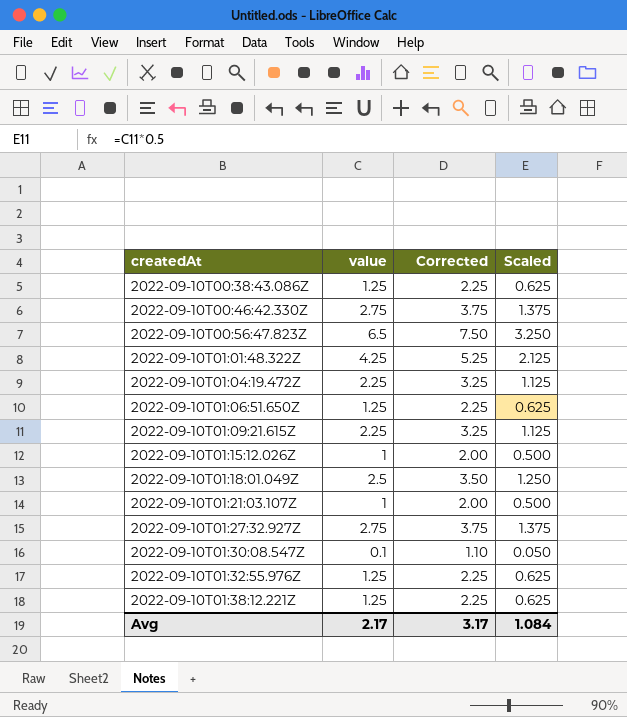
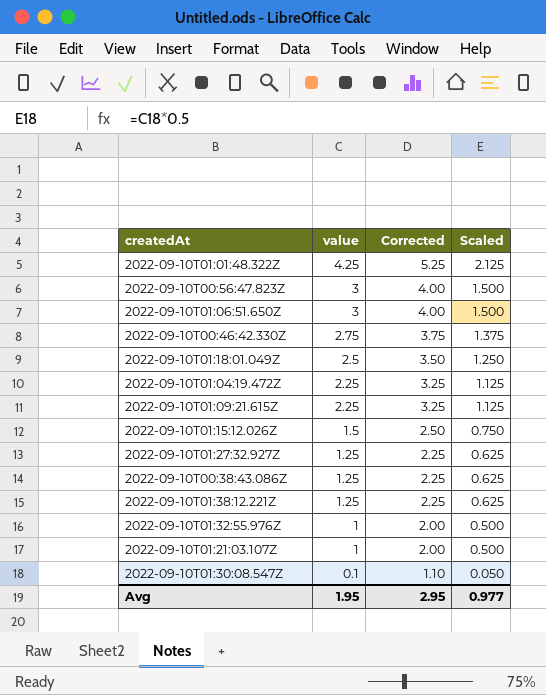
row order: createdAt ascending -> value descending
2022-09-10T00:56:47.823Z | value: 6.5 -> 3
2022-09-10T00:56:47.823Z | Corrected: 7.50 -> 4.00
2022-09-10T00:56:47.823Z | Scaled: 3.250 -> 1.500
2022-09-10T01:06:51.650Z | value: 1.25 -> 3
2022-09-10T01:06:51.650Z | Corrected: 2.25 -> 4.00
2022-09-10T01:06:51.650Z | Scaled: 0.625 -> 1.500
2022-09-10T01:15:12.026Z | value: 1 -> 1.5
2022-09-10T01:15:12.026Z | Corrected: 2.00 -> 2.50
2022-09-10T01:15:12.026Z | Scaled: 0.500 -> 0.750
2022-09-10T01:27:32.927Z | value: 2.75 -> 1.25
2022-09-10T01:27:32.927Z | Corrected: 3.75 -> 2.25
2022-09-10T01:27:32.927Z | Scaled: 1.375 -> 0.625
2022-09-10T01:32:55.976Z | value: 1.25 -> 1
2022-09-10T01:32:55.976Z | Corrected: 2.25 -> 2.00
2022-09-10T01:32:55.976Z | Scaled: 0.625 -> 0.500
Avg | value: 2.17 -> 1.95
Avg | Corrected: 3.17 -> 2.95
Avg | Scaled: 1.084 -> 0.977

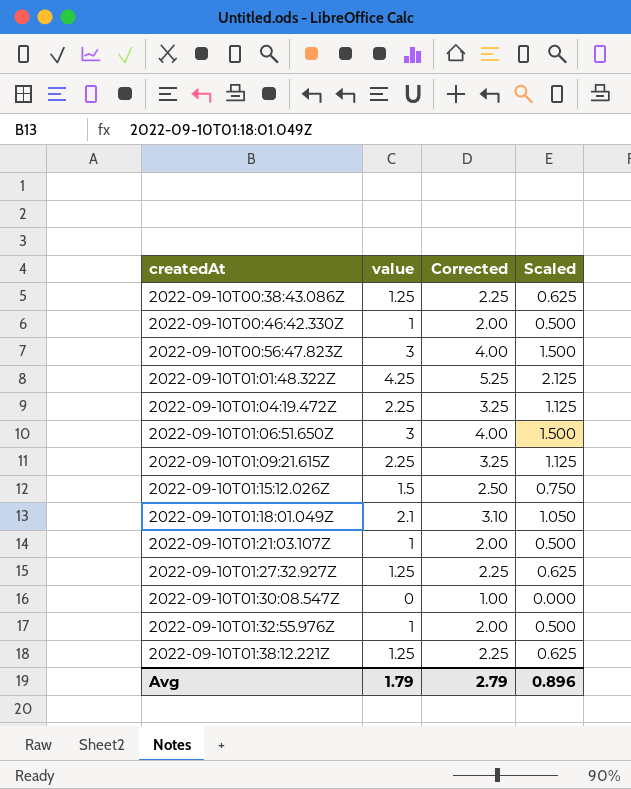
row order: value descending -> createdAt ascending
2022-09-10T00:46:42.330Z | value: 2.75 -> 1
2022-09-10T00:46:42.330Z | Corrected: 3.75 -> 2.00
2022-09-10T00:46:42.330Z | Scaled: 1.375 -> 0.500
2022-09-10T01:18:01.049Z | value: 2.5 -> 2.1
2022-09-10T01:18:01.049Z | Corrected: 3.50 -> 3.10
2022-09-10T01:18:01.049Z | Scaled: 1.250 -> 1.050
2022-09-10T01:30:08.547Z | value: 0.1 -> 0
2022-09-10T01:30:08.547Z | Corrected: 1.10 -> 1.00
2022-09-10T01:30:08.547Z | Scaled: 0.050 -> 0.000
Avg | value: 1.95 -> 1.79
Avg | Corrected: 2.95 -> 2.79
Avg | Scaled: 0.977 -> 0.896

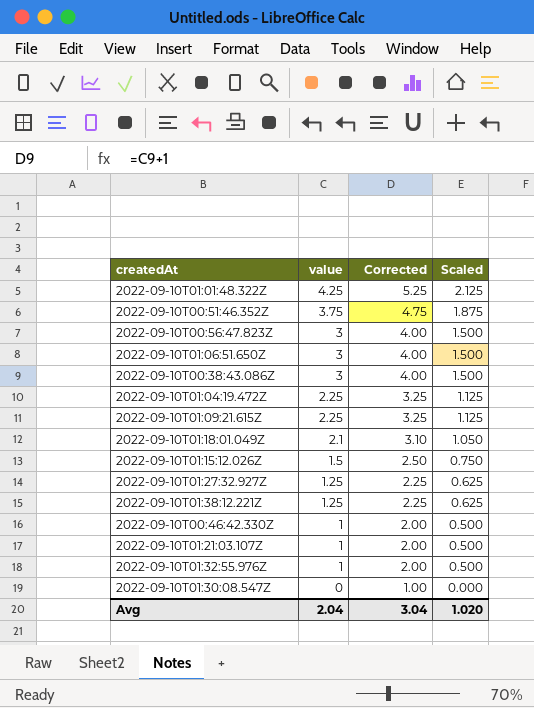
row order: createdAt ascending -> value descending
row 2022-09-10T00:51:46.352Z: none -> 3.75 | 4.75 | 1.875
2022-09-10T00:38:43.086Z | value: 1.25 -> 3
2022-09-10T00:38:43.086Z | Corrected: 2.25 -> 4.00
2022-09-10T00:38:43.086Z | Scaled: 0.625 -> 1.500
Avg | value: 1.79 -> 2.04
Avg | Corrected: 2.79 -> 3.04
Avg | Scaled: 0.896 -> 1.020

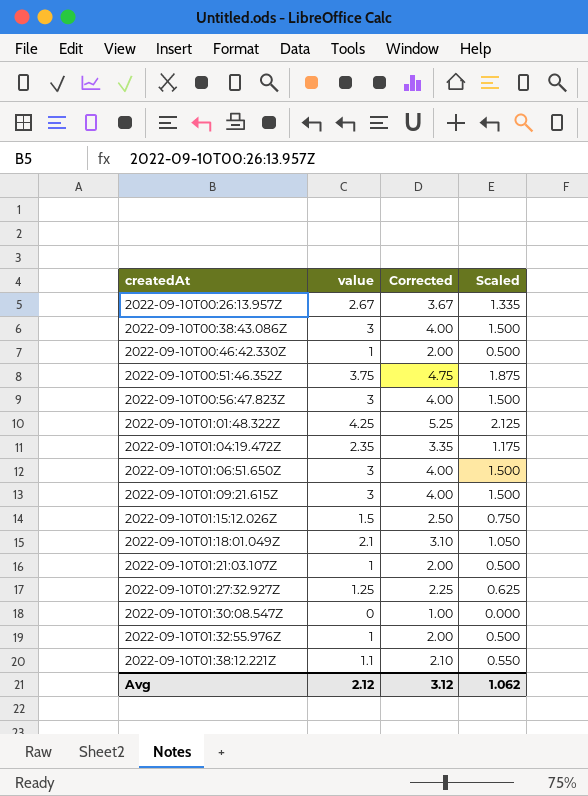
row order: value descending -> createdAt ascending
row 2022-09-10T00:26:13.957Z: none -> 2.67 | 3.67 | 1.335
2022-09-10T01:04:19.472Z | value: 2.25 -> 2.35
2022-09-10T01:04:19.472Z | Corrected: 3.25 -> 3.35
2022-09-10T01:04:19.472Z | Scaled: 1.125 -> 1.175
2022-09-10T01:09:21.615Z | value: 2.25 -> 3
2022-09-10T01:09:21.615Z | Corrected: 3.25 -> 4.00
2022-09-10T01:09:21.615Z | Scaled: 1.125 -> 1.500
2022-09-10T01:38:12.221Z | value: 1.25 -> 1.1
2022-09-10T01:38:12.221Z | Corrected: 2.25 -> 2.10
2022-09-10T01:38:12.221Z | Scaled: 0.625 -> 0.550
Avg | value: 2.04 -> 2.12
Avg | Corrected: 3.04 -> 3.12
Avg | Scaled: 1.020 -> 1.062

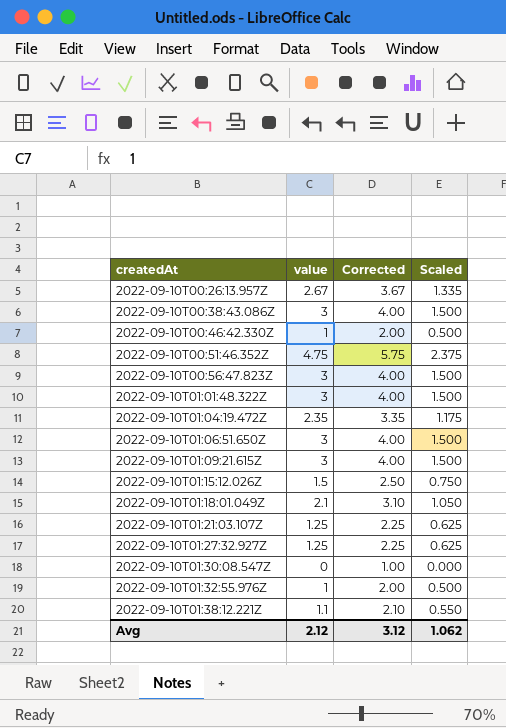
2022-09-10T00:51:46.352Z | value: 3.75 -> 4.75
2022-09-10T00:51:46.352Z | Corrected: 4.75 -> 5.75
2022-09-10T00:51:46.352Z | Scaled: 1.875 -> 2.375
2022-09-10T01:01:48.322Z | value: 4.25 -> 3
2022-09-10T01:01:48.322Z | Corrected: 5.25 -> 4.00
2022-09-10T01:01:48.322Z | Scaled: 2.125 -> 1.500
2022-09-10T01:21:03.107Z | value: 1 -> 1.25
2022-09-10T01:21:03.107Z | Corrected: 2.00 -> 2.25
2022-09-10T01:21:03.107Z | Scaled: 0.500 -> 0.625

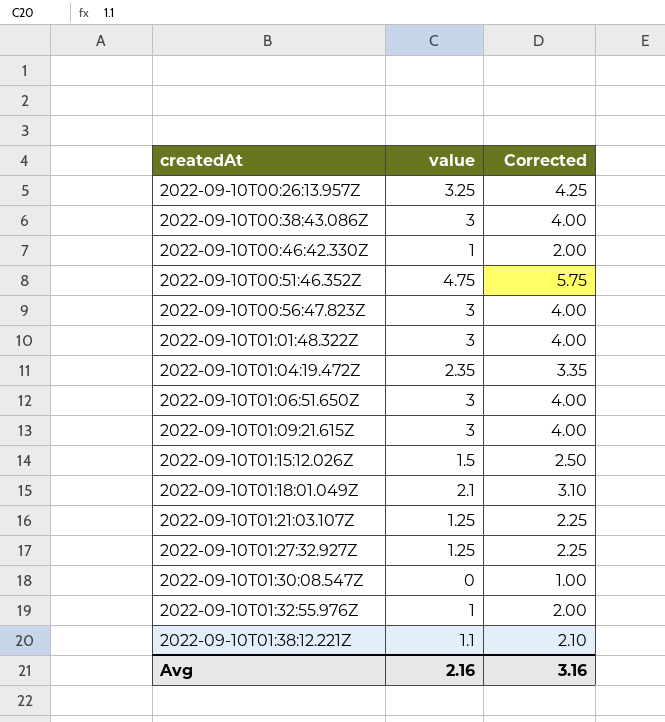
column Scaled | formula: [value] * 0.5 -> none
2022-09-10T00:26:13.957Z | value: 2.67 -> 3.25
2022-09-10T00:26:13.957Z | Corrected: 3.67 -> 4.25
Avg | value: 2.12 -> 2.16
Avg | Corrected: 3.12 -> 3.16

